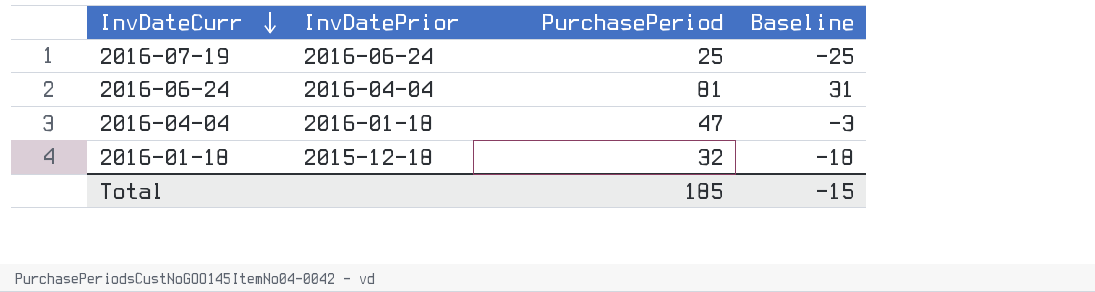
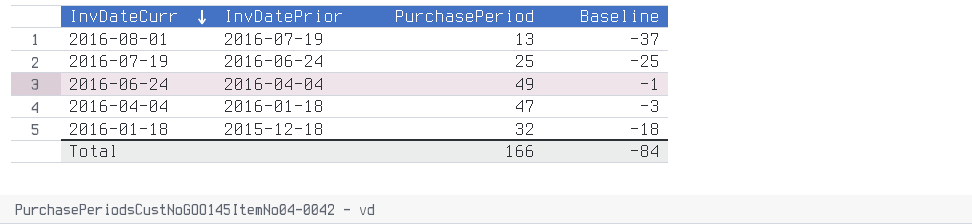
row 2016-08-01: none -> 2016-07-19 | 13 | -37
2016-06-24 | PurchasePeriod: 81 -> 49
2016-06-24 | Baseline: 31 -> -1
Total | PurchasePeriod: 185 -> 166
Total | Baseline: -15 -> -84

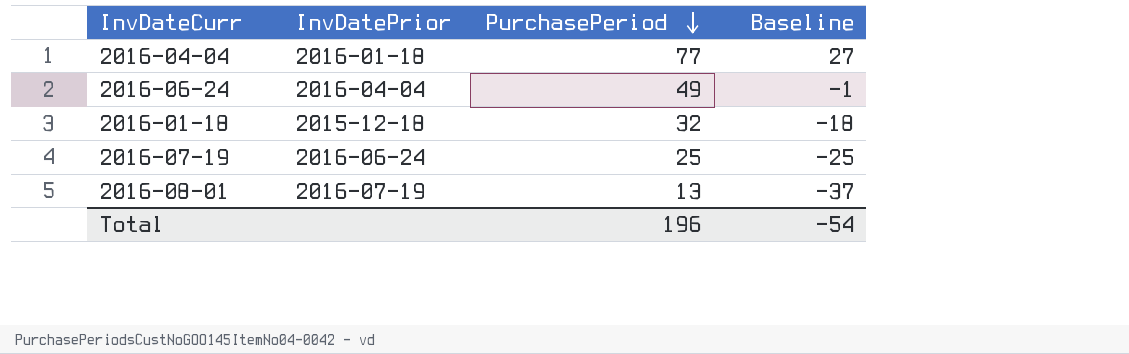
row order: InvDateCurr descending -> PurchasePeriod descending
2016-04-04 | PurchasePeriod: 47 -> 77
2016-04-04 | Baseline: -3 -> 27
Total | PurchasePeriod: 166 -> 196
Total | Baseline: -84 -> -54

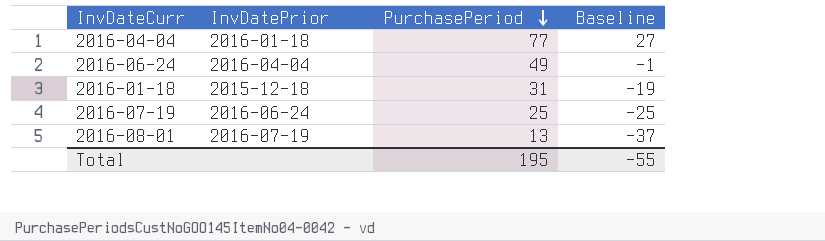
2016-01-18 | PurchasePeriod: 32 -> 31
2016-01-18 | Baseline: -18 -> -19
Total | PurchasePeriod: 196 -> 195
Total | Baseline: -54 -> -55

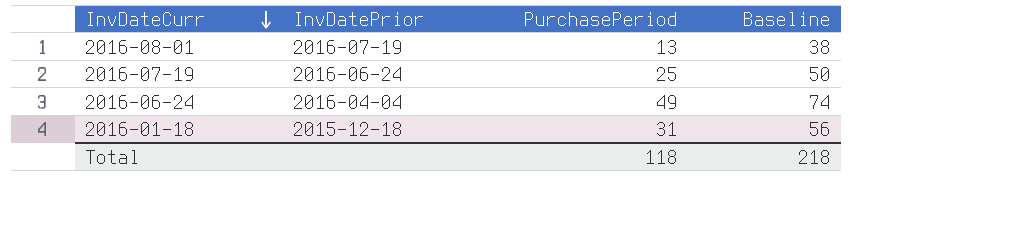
row order: PurchasePeriod descending -> InvDateCurr descending
column Baseline | formula: [PurchasePeriod] - 50 -> [PurchasePeriod] + 25
row 2016-04-04: 2016-01-18 | 77 | 27 -> none
Total | PurchasePeriod: 195 -> 118
Total | Baseline: -55 -> 218

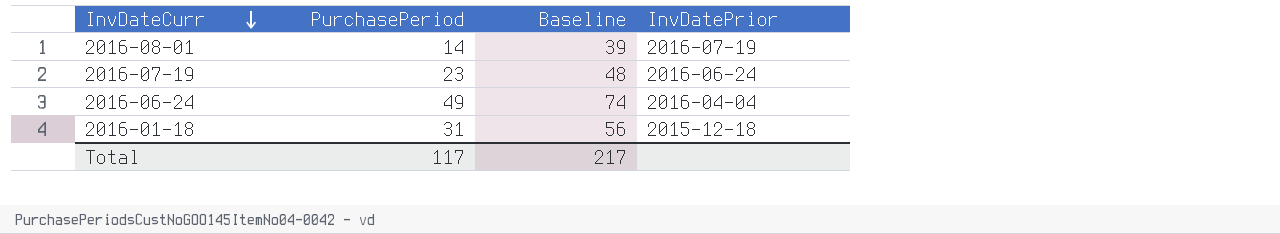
column InvDatePrior | position: 2 -> 4
2016-08-01 | PurchasePeriod: 13 -> 14
2016-08-01 | Baseline: 38 -> 39
2016-07-19 | PurchasePeriod: 25 -> 23
2016-07-19 | Baseline: 50 -> 48
Total | PurchasePeriod: 118 -> 117
Total | Baseline: 218 -> 217

